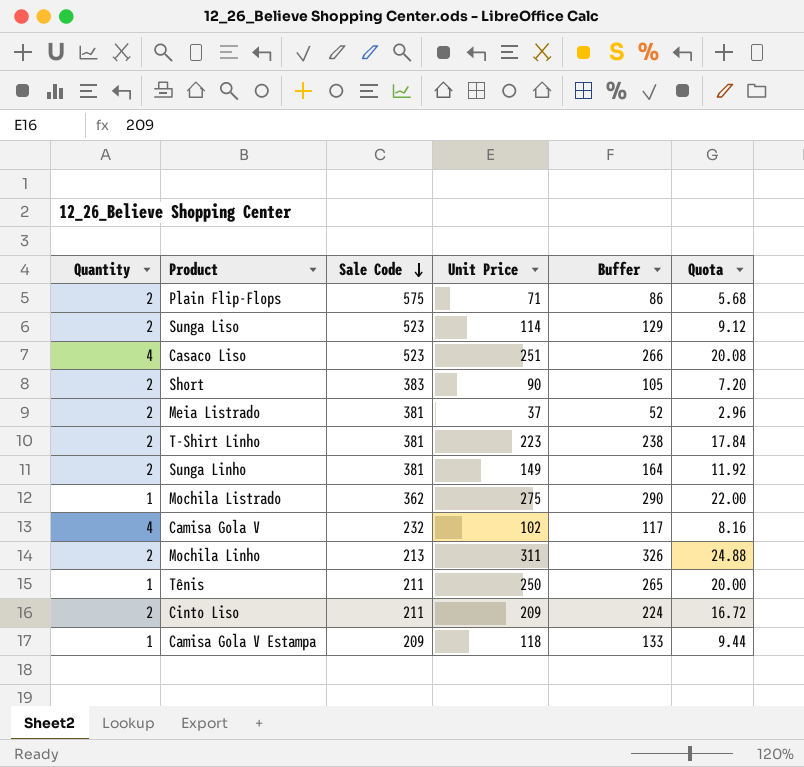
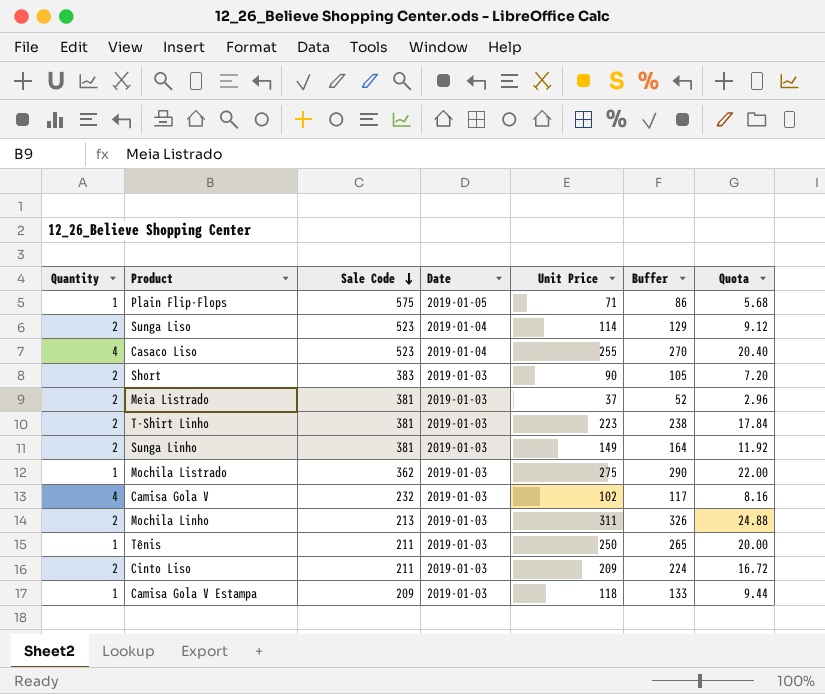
column Date | position: none -> 4
Plain Flip-Flops | Quantity: 2 -> 1
Casaco Liso | Unit Price: 251 -> 255
Casaco Liso | Buffer: 266 -> 270
Casaco Liso | Quota: 20.08 -> 20.40

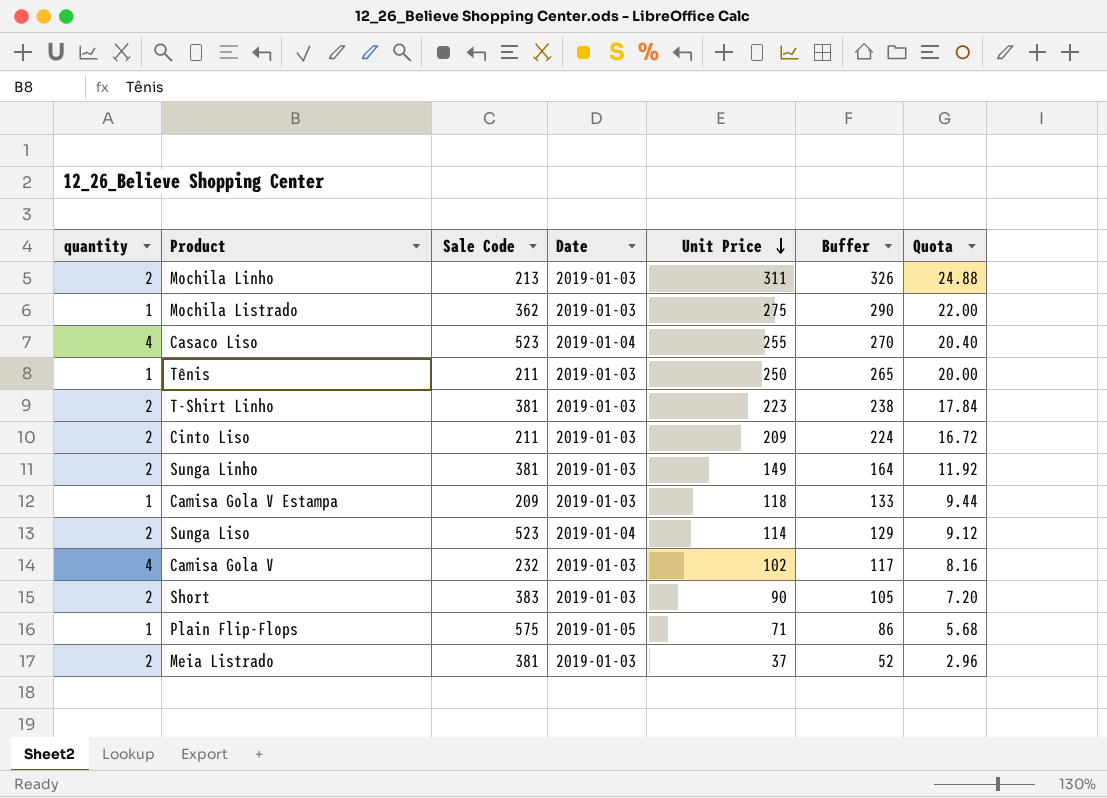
row order: Sale Code descending -> Unit Price descending
column name: Quantity -> quantity

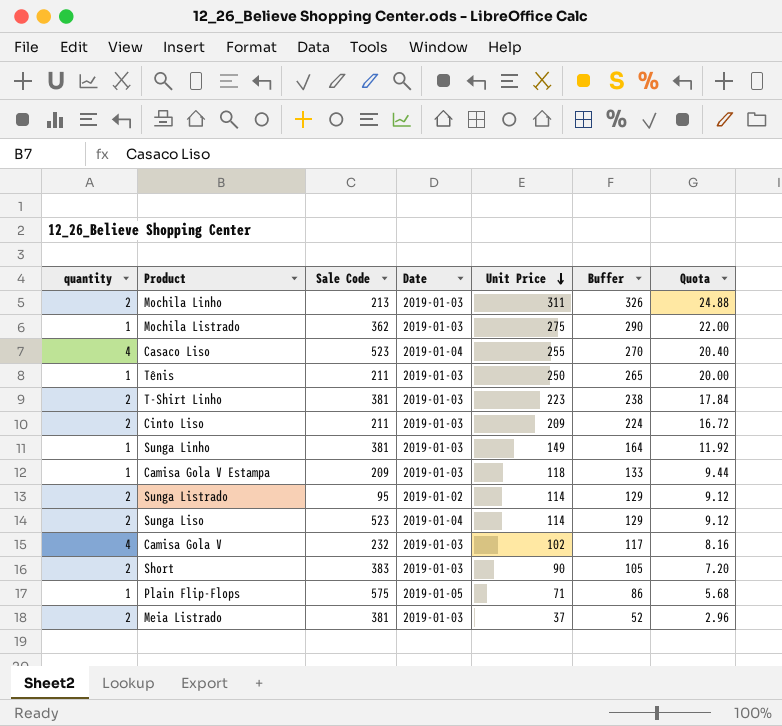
Sunga Linho | quantity: 2 -> 1
row Sunga Listrado: none -> 2 | 95 | 2019-01-02 | 114 | 129 | 9.12

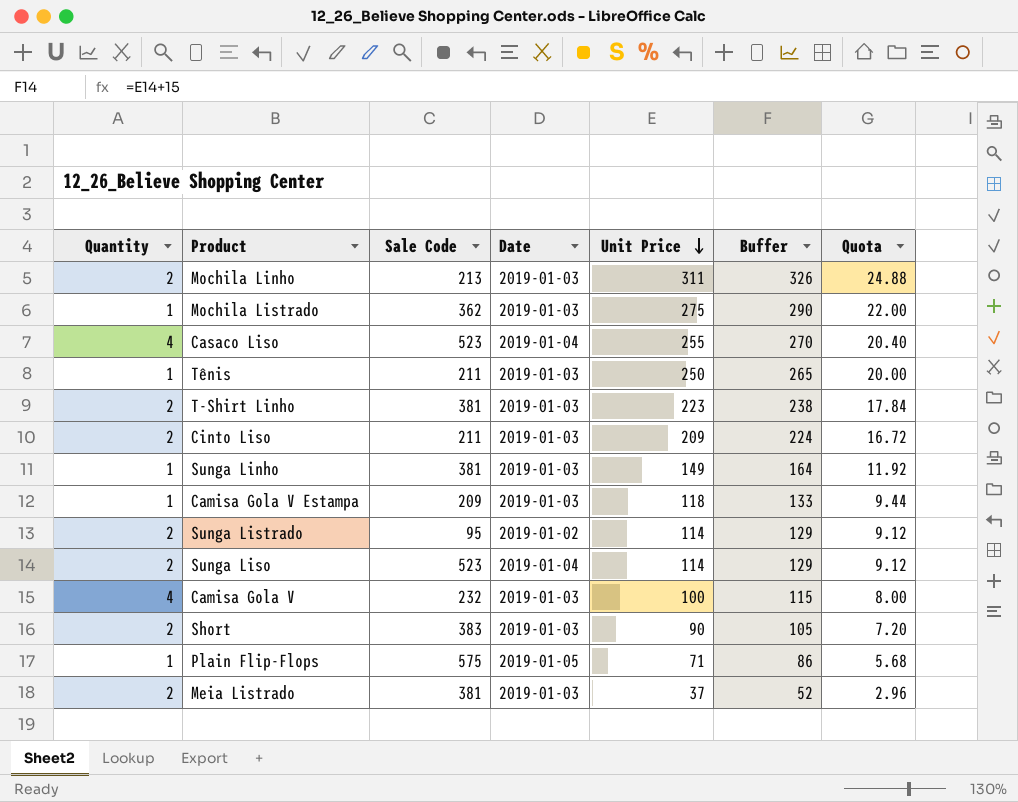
column name: quantity -> Quantity
Camisa Gola V | Unit Price: 102 -> 100
Camisa Gola V | Buffer: 117 -> 115
Camisa Gola V | Quota: 8.16 -> 8.00

